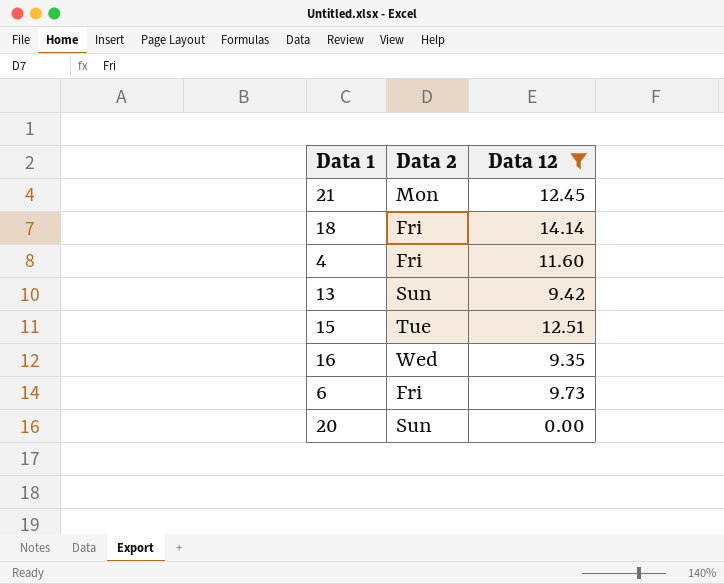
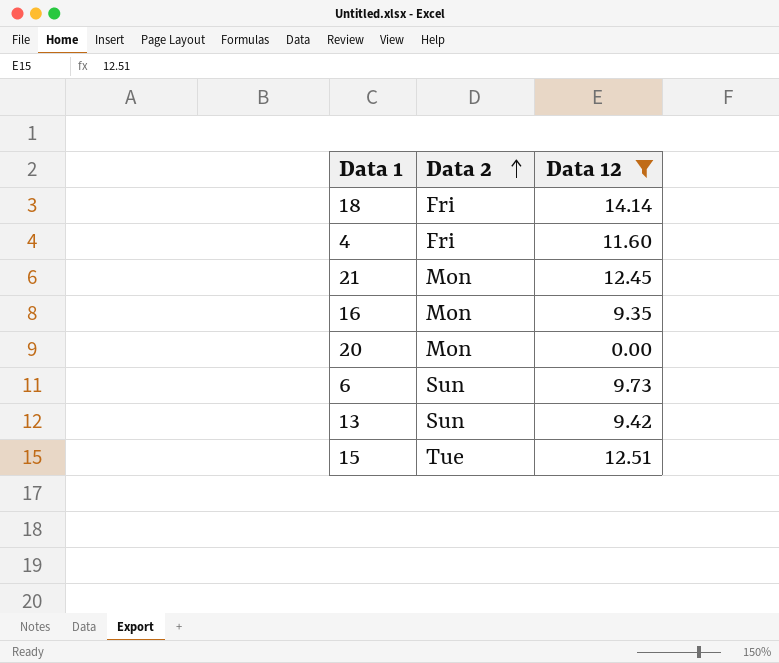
row order: none -> Data 2 ascending
16 | Data 2: Wed -> Mon
20 | Data 2: Sun -> Mon
6 | Data 2: Fri -> Sun

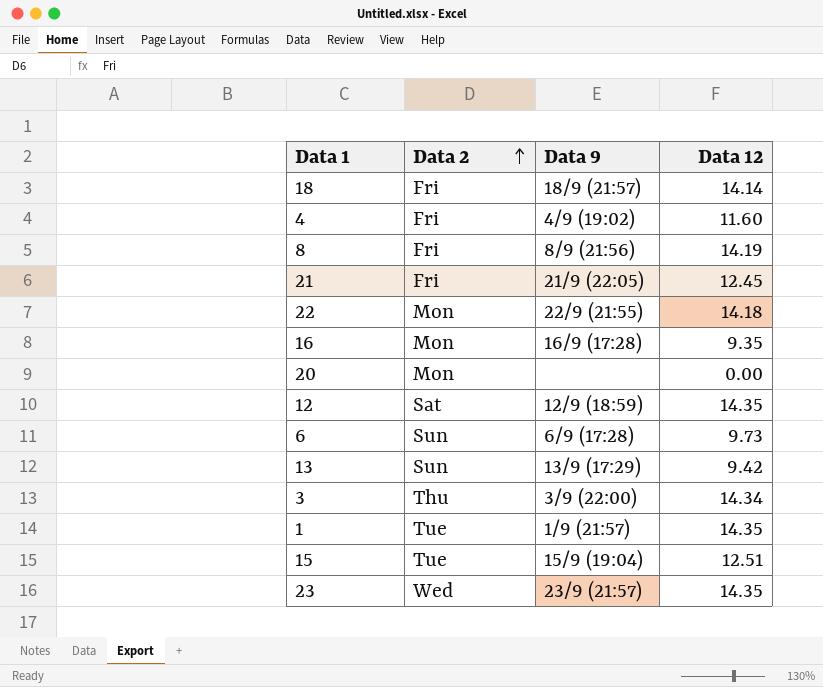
filter: Data 12 <= 14.14 -> none
column Data 9 | position: none -> 3
21 | Data 2: Mon -> Fri

